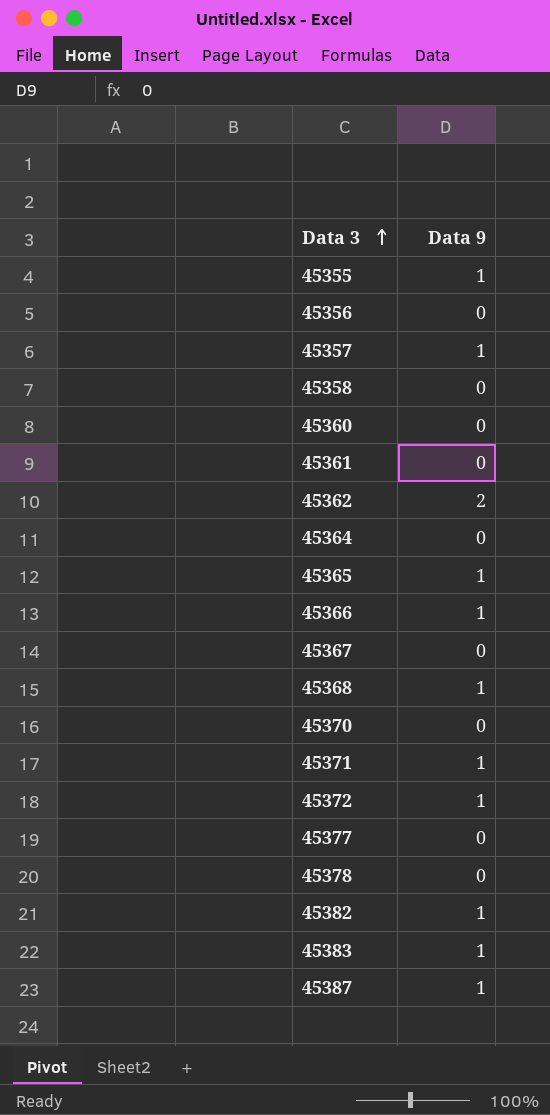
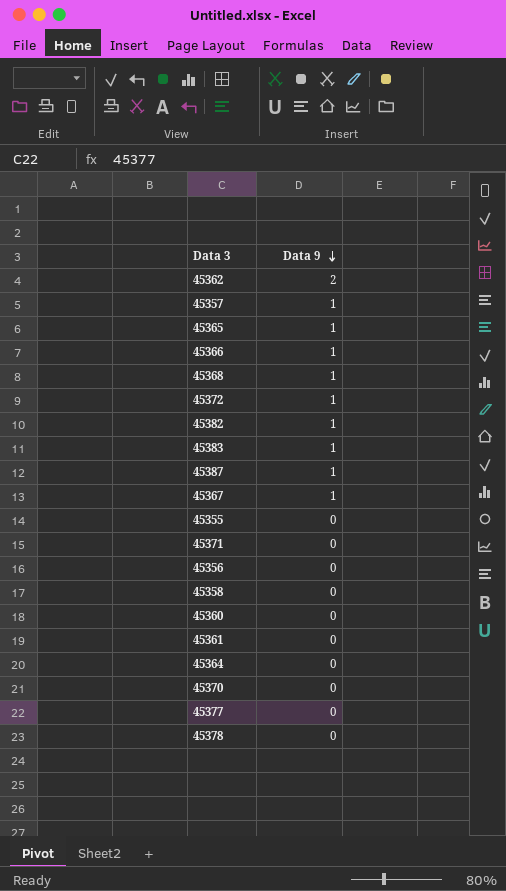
row order: Data 3 ascending -> Data 9 descending
45367 | Data 9: 0 -> 1
45355 | Data 9: 1 -> 0
45371 | Data 9: 1 -> 0

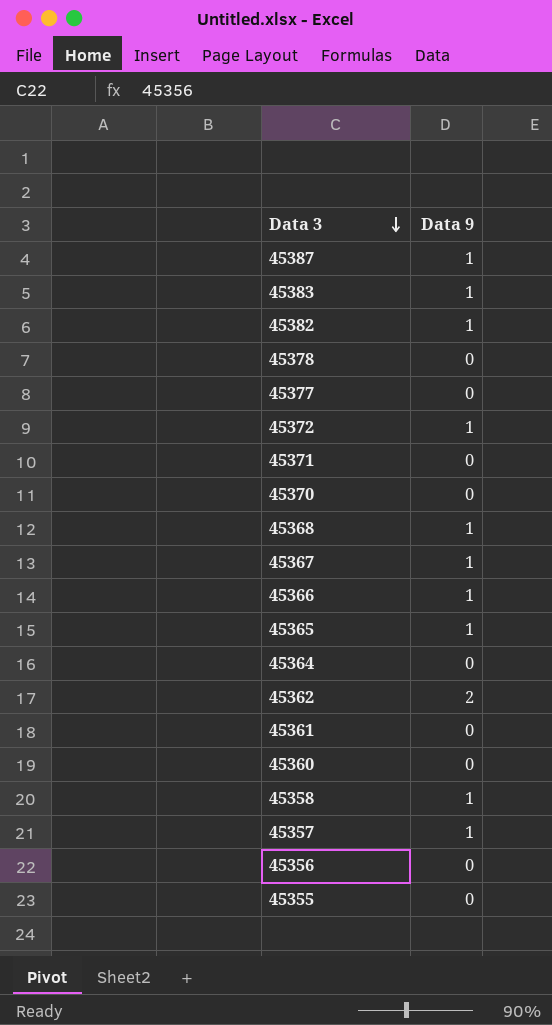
row order: Data 9 descending -> Data 3 descending
45358 | Data 9: 0 -> 1

